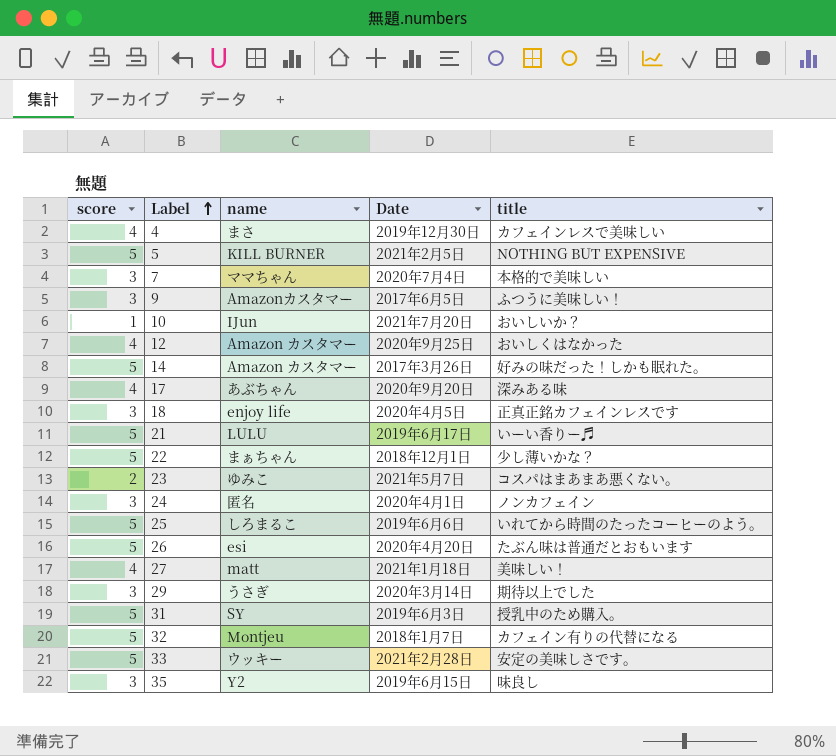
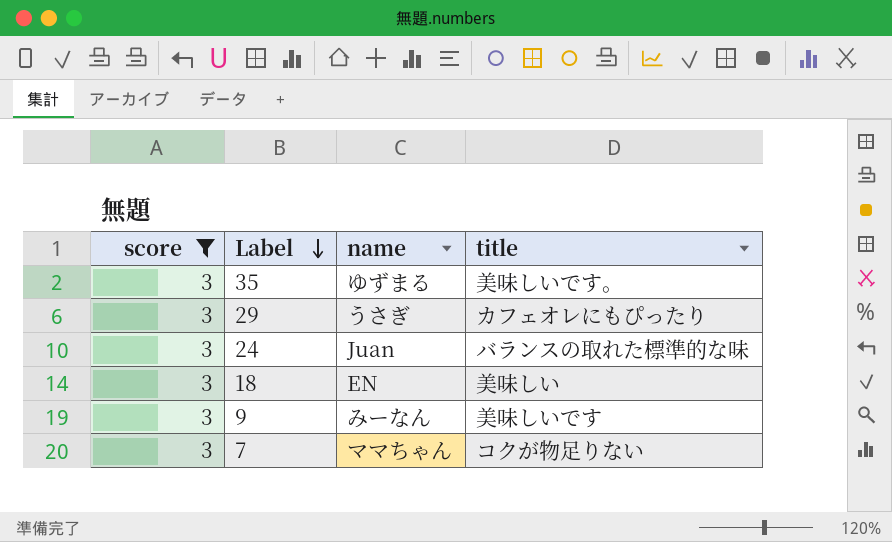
filter: none -> score = 3
row order: Label ascending -> Label descending
column Date | position: 4 -> none
35 | name: Y2 -> ゆずまる
35 | title: 味良し -> 美味しいです。
29 | title: 期待以上でした -> カフェオレにもぴったり
24 | name: 匿名 -> Juan
24 | title: ノンカフェイン -> バランスの取れた標準的な味
18 | name: enjoy life -> EN
18 | title: 正真正銘カフェインレスです -> 美味しい
9 | name: Amazonカスタマー -> みーなん
9 | title: ふつうに美味しい！ -> 美味しいです
7 | title: 本格的で美味しい -> コクが物足りない

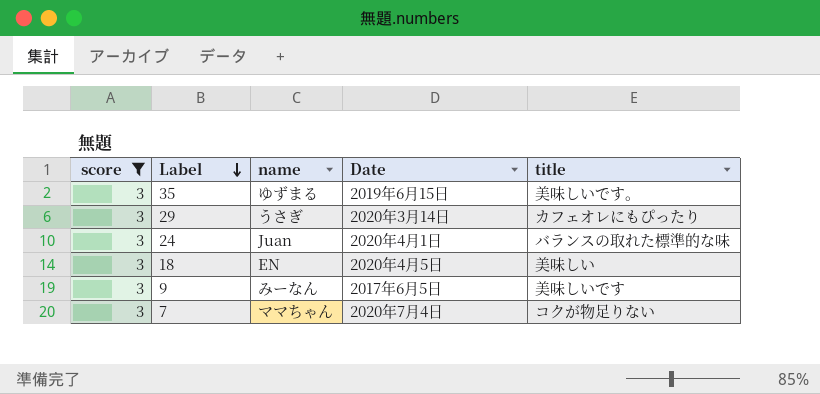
column Date | position: none -> 4

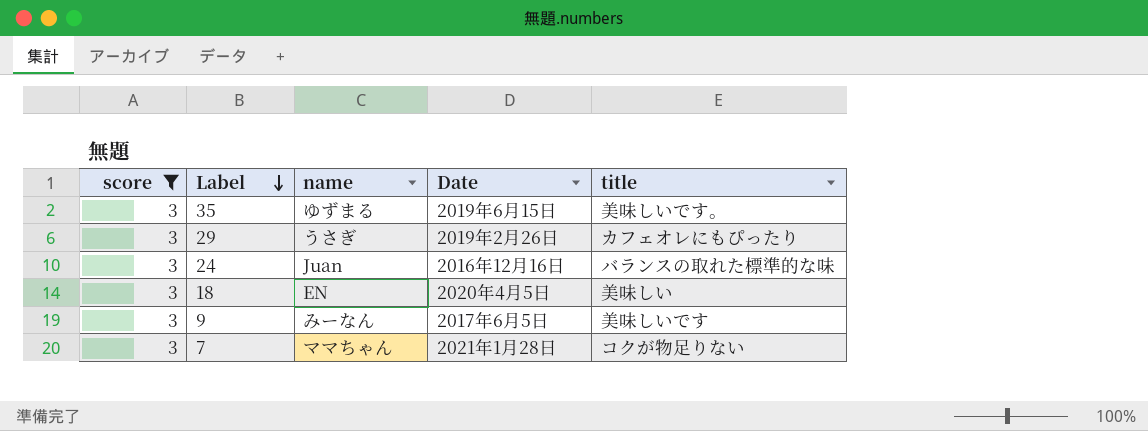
29 | Date: 2020年3月14日 -> 2019年2月26日
24 | Date: 2020年4月1日 -> 2016年12月16日
7 | Date: 2020年7月4日 -> 2021年1月28日

